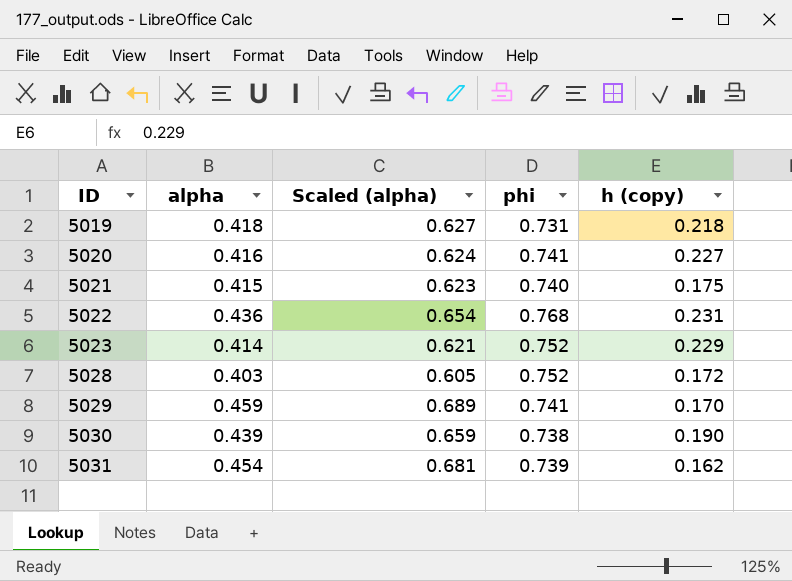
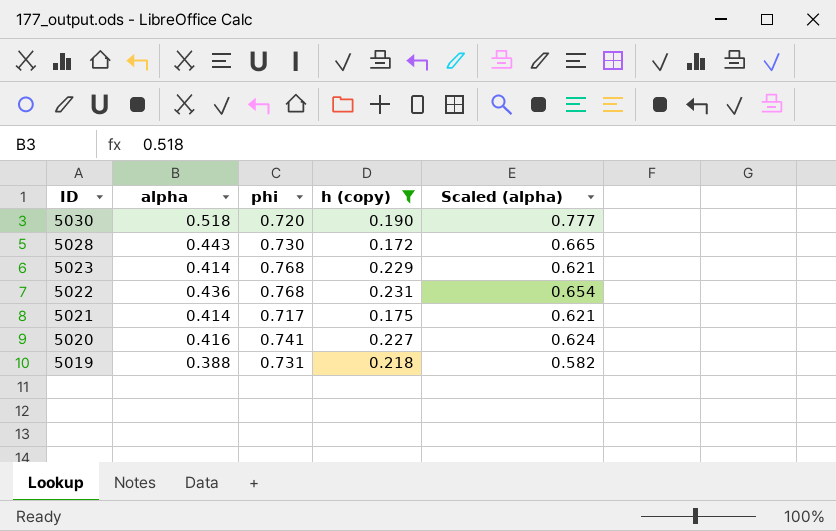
filter: none -> h (copy) >= 0.172
row order: ID ascending -> ID descending
column Scaled (alpha) | position: 3 -> 5
5030 | alpha: 0.439 -> 0.518
5030 | phi: 0.738 -> 0.720
5030 | Scaled (alpha): 0.659 -> 0.777
5028 | alpha: 0.403 -> 0.443
5028 | phi: 0.752 -> 0.730
5028 | Scaled (alpha): 0.605 -> 0.665
5023 | phi: 0.752 -> 0.768
5021 | alpha: 0.415 -> 0.414
5021 | phi: 0.740 -> 0.717
5021 | Scaled (alpha): 0.623 -> 0.621
5019 | alpha: 0.418 -> 0.388
5019 | Scaled (alpha): 0.627 -> 0.582

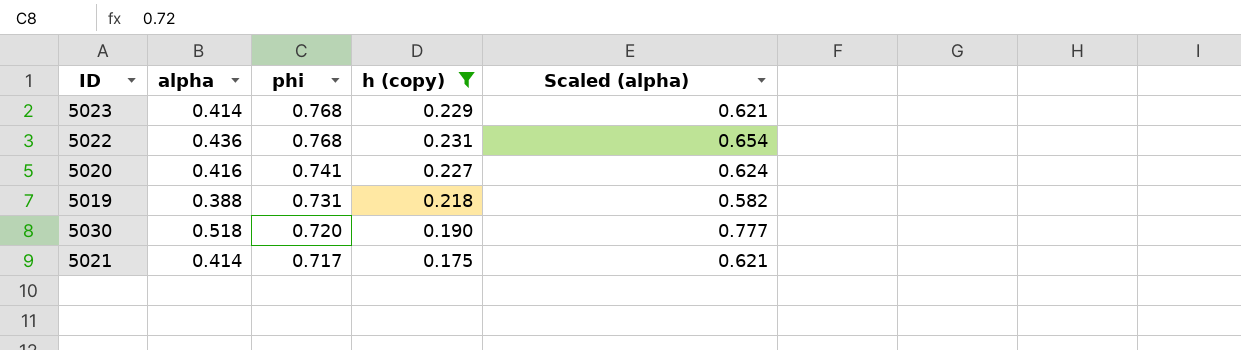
row order: ID descending -> phi descending
row 5028: 0.443 | 0.730 | 0.172 | 0.665 -> none

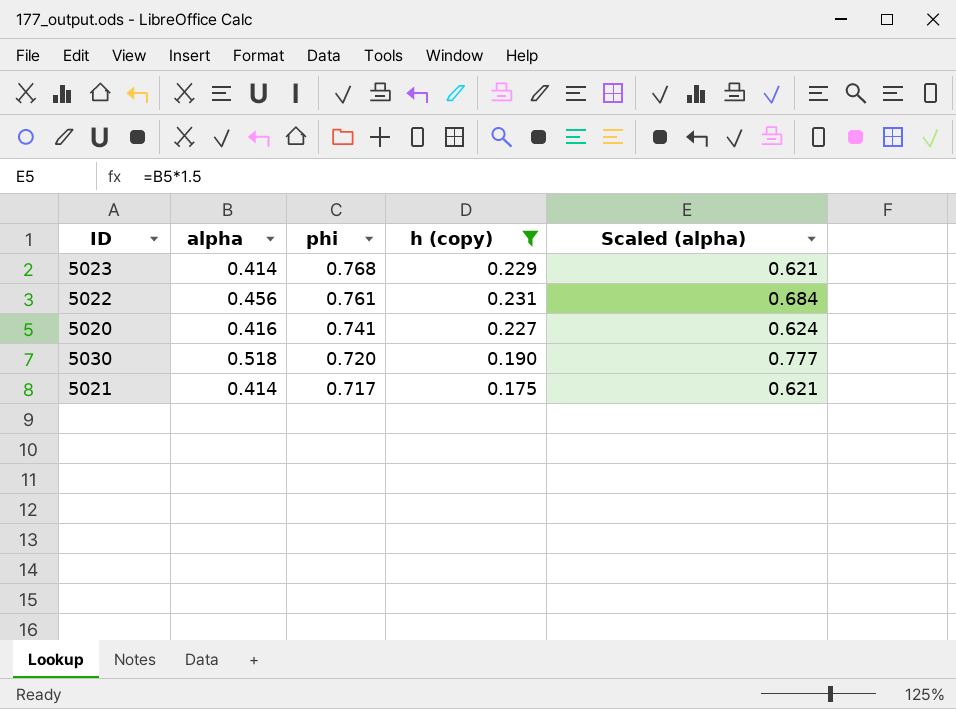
row 5019: 0.388 | 0.731 | 0.218 | 0.582 -> none
5022 | alpha: 0.436 -> 0.456
5022 | phi: 0.768 -> 0.761
5022 | Scaled (alpha): 0.654 -> 0.684

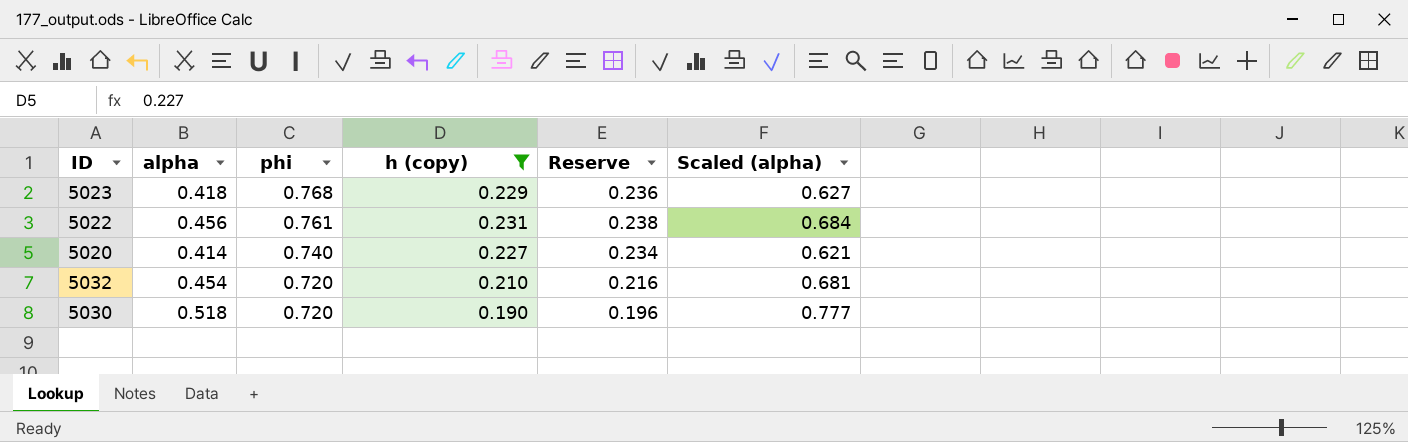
column Reserve | formula: none -> [h (copy)] * 1.03
row 5021: 0.414 | 0.717 | 0.175 | 0.621 -> none
5023 | alpha: 0.414 -> 0.418
5023 | Scaled (alpha): 0.621 -> 0.627
5020 | alpha: 0.416 -> 0.414
5020 | phi: 0.741 -> 0.740
5020 | Scaled (alpha): 0.624 -> 0.621
row 5032: none -> 0.454 | 0.720 | 0.210 | 0.216 | 0.681

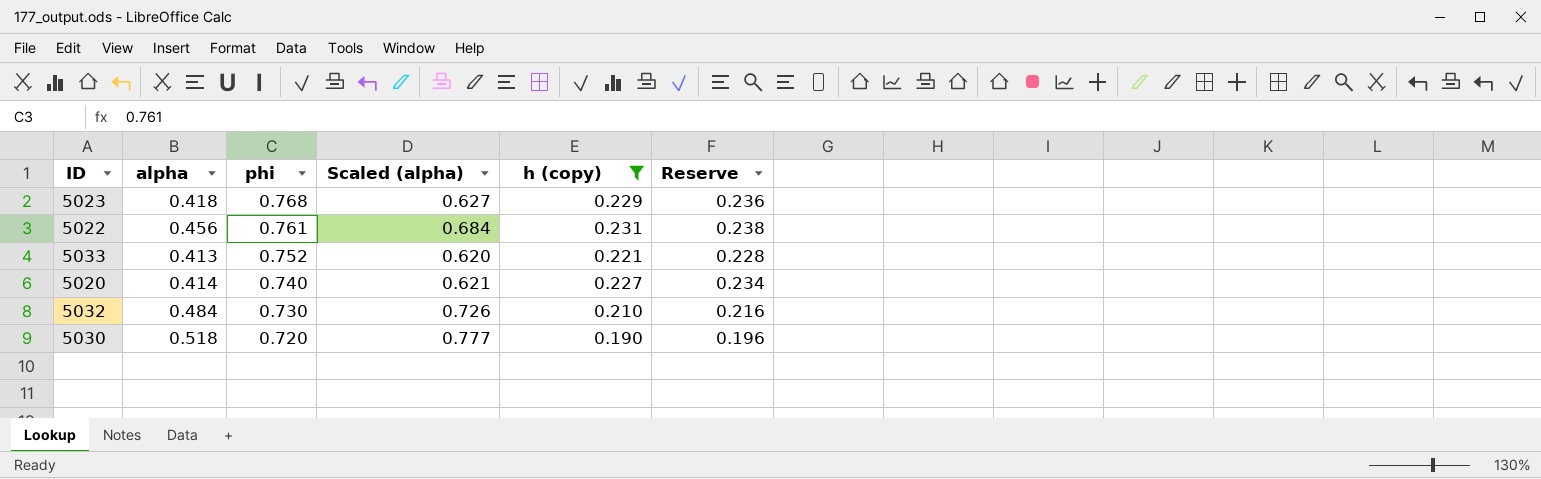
column Scaled (alpha) | position: 6 -> 4
row 5033: none -> 0.413 | 0.752 | 0.620 | 0.221 | 0.228
5032 | alpha: 0.454 -> 0.484
5032 | phi: 0.720 -> 0.730
5032 | Scaled (alpha): 0.681 -> 0.726

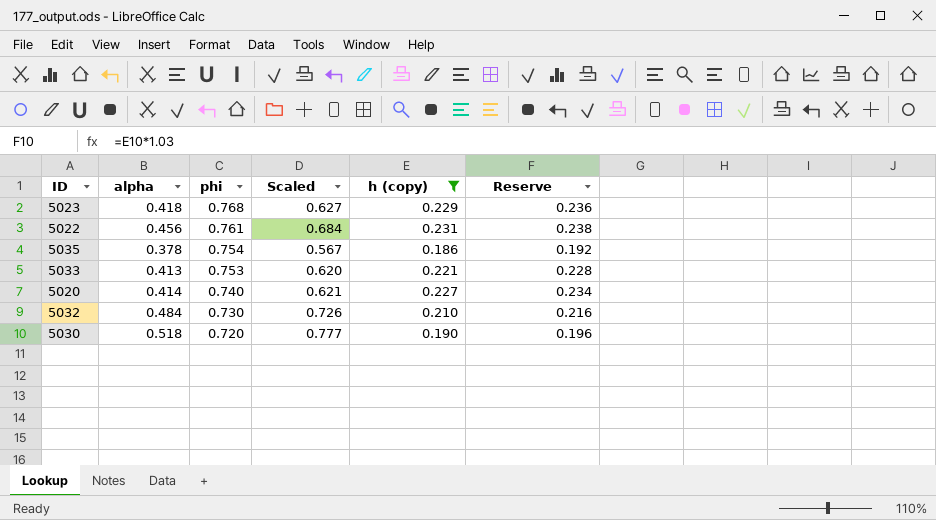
column name: Scaled (alpha) -> Scaled
row 5035: none -> 0.378 | 0.754 | 0.567 | 0.186 | 0.192
5033 | phi: 0.752 -> 0.753

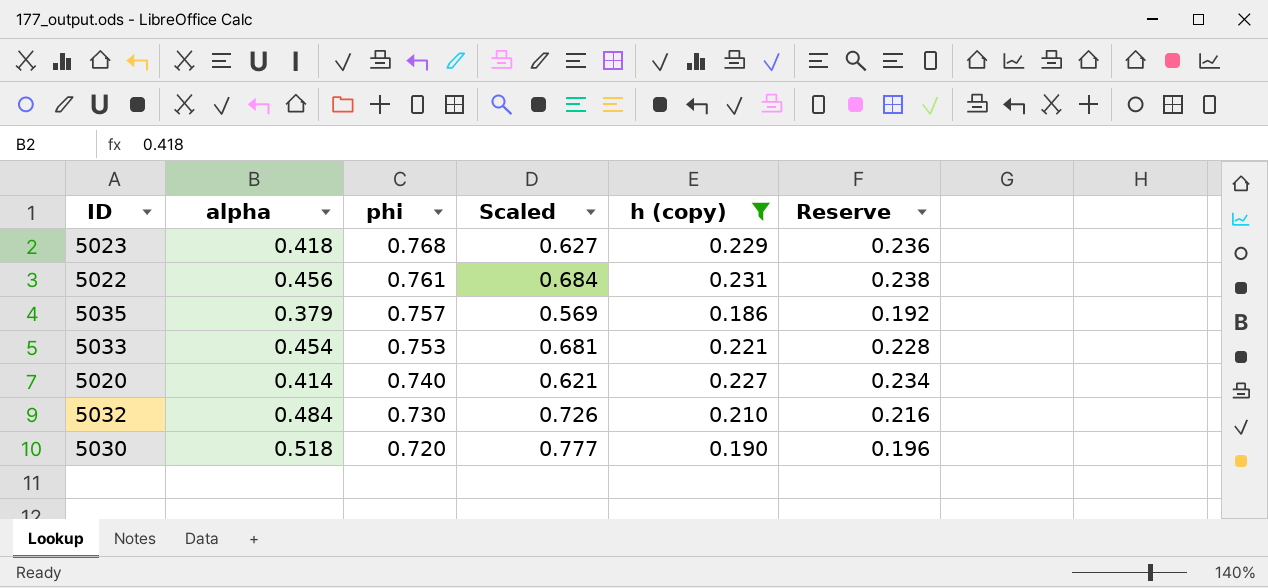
5035 | alpha: 0.378 -> 0.379
5035 | phi: 0.754 -> 0.757
5035 | Scaled: 0.567 -> 0.569
5033 | alpha: 0.413 -> 0.454
5033 | Scaled: 0.620 -> 0.681

